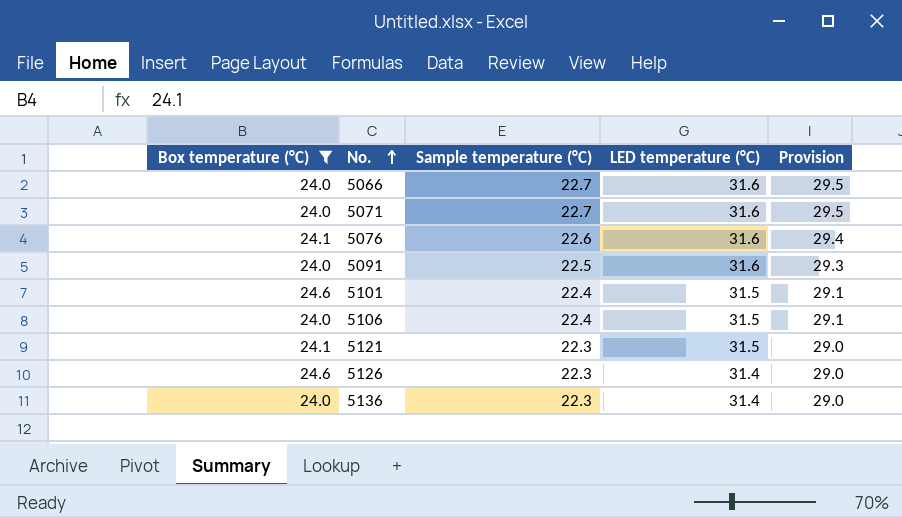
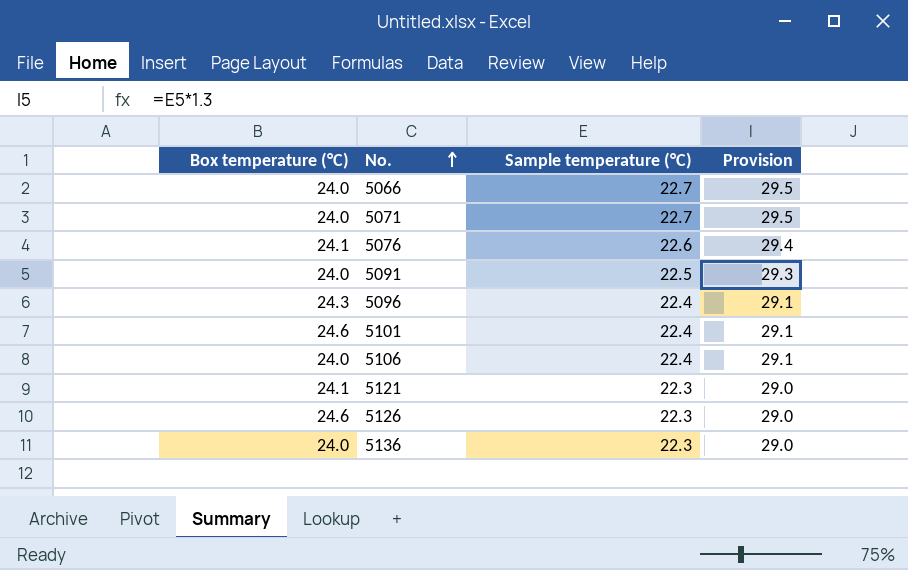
filter: Box temperature (°C) != 24.3 -> none
column LED temperature (°C) | position: 4 -> none

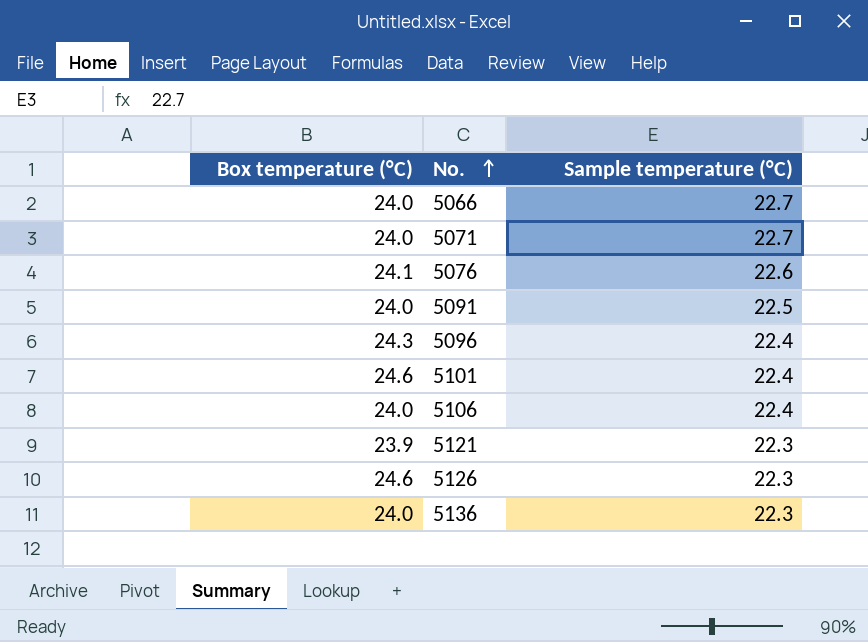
column Provision | formula: [Sample temperature (°C)] * 1.3 -> none
5121 | Box temperature (°C): 24.1 -> 23.9

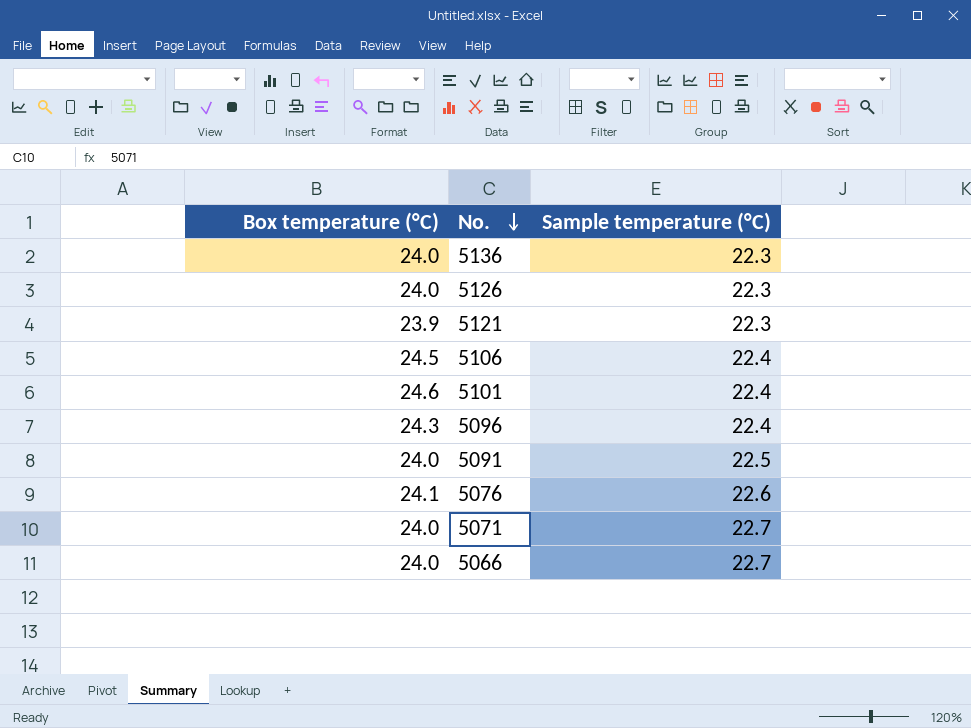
row order: No. ascending -> No. descending
5126 | Box temperature (°C): 24.6 -> 24.0
5106 | Box temperature (°C): 24.0 -> 24.5

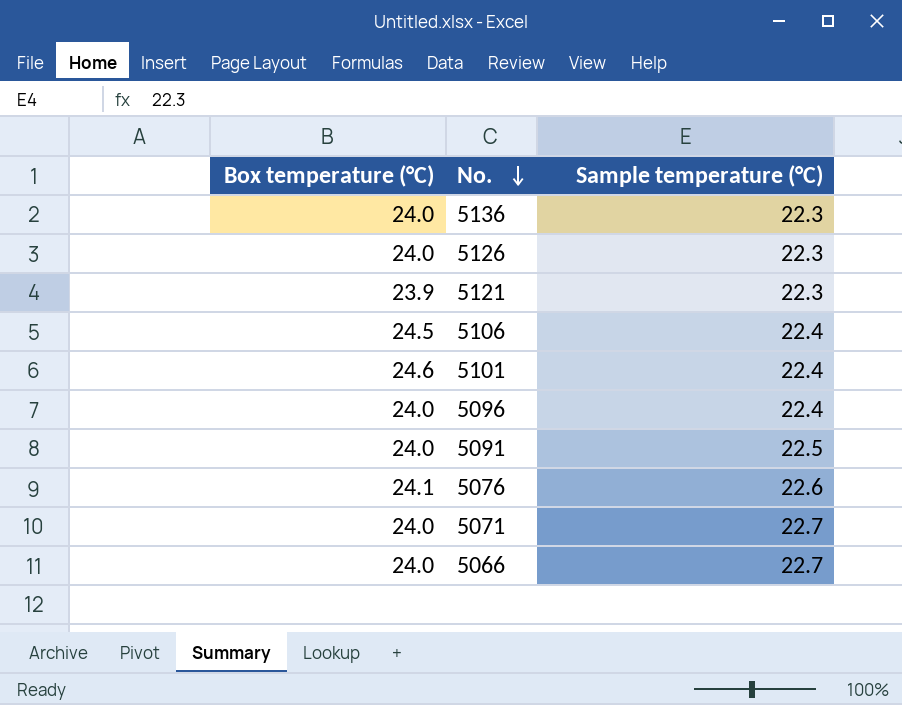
5096 | Box temperature (°C): 24.3 -> 24.0

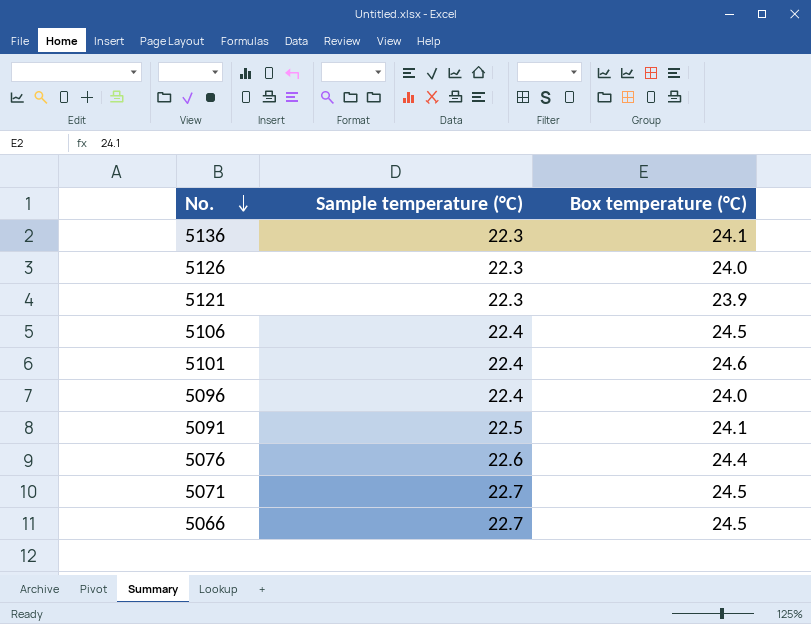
column Box temperature (°C) | position: 1 -> 3
5136 | Box temperature (°C): 24.0 -> 24.1
5091 | Box temperature (°C): 24.0 -> 24.1
5076 | Box temperature (°C): 24.1 -> 24.4
5071 | Box temperature (°C): 24.0 -> 24.5
5066 | Box temperature (°C): 24.0 -> 24.5

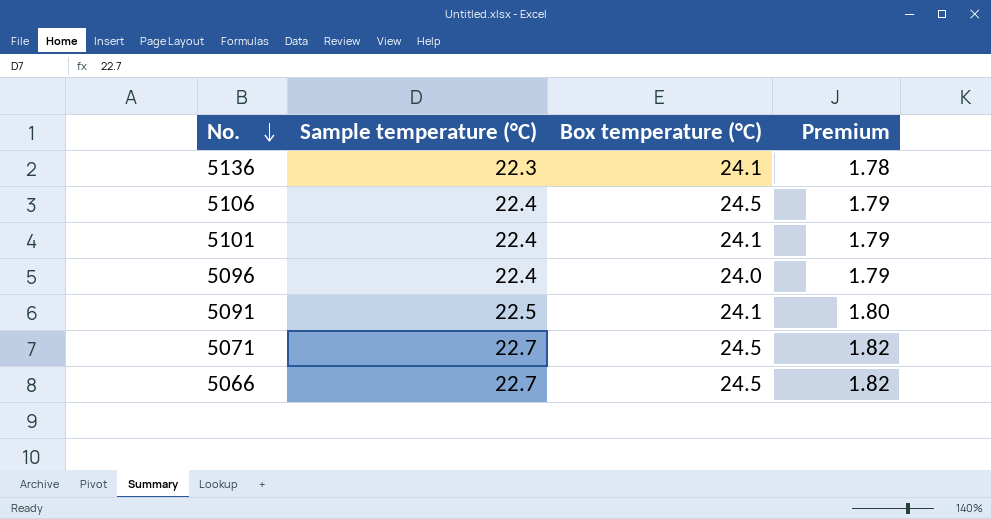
column Premium | formula: none -> [Sample temperature (°C)] * 0.08
row 5126: 22.3 | 24.0 -> none
row 5121: 22.3 | 23.9 -> none
row 5076: 22.6 | 24.4 -> none
5101 | Box temperature (°C): 24.6 -> 24.1

